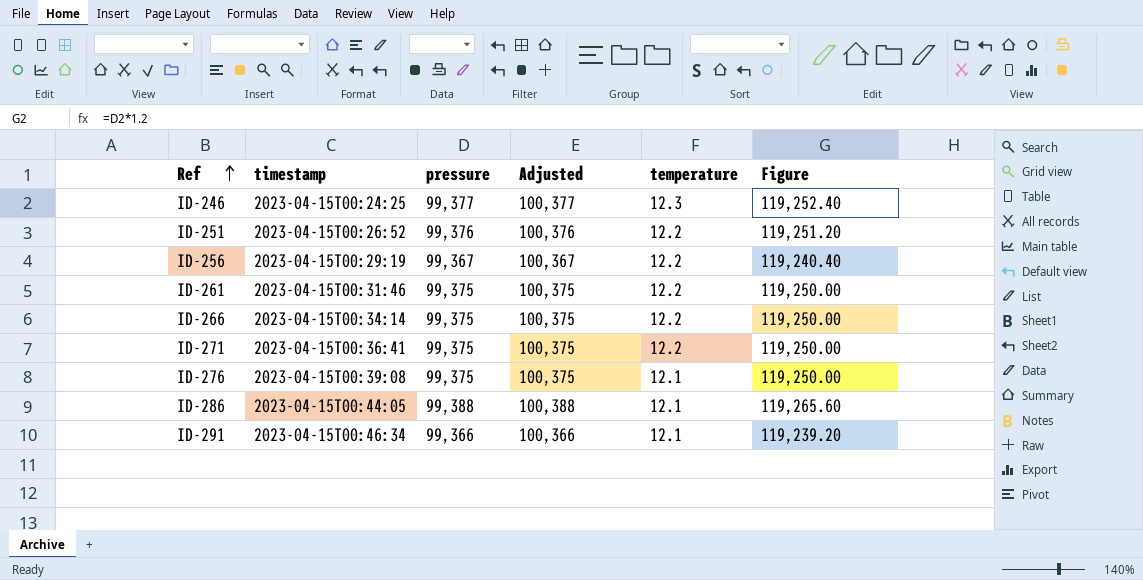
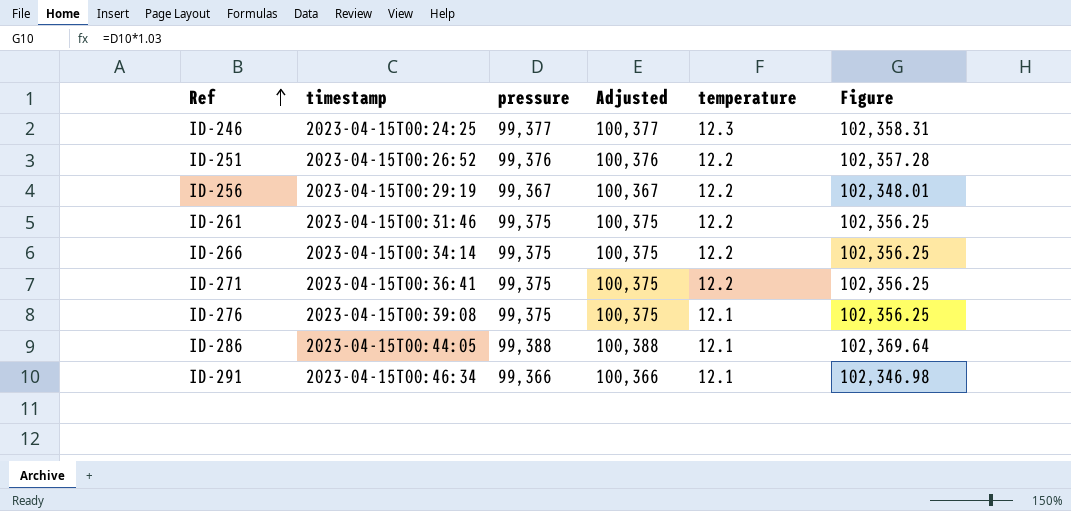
column Figure | formula: [pressure] * 1.2 -> [pressure] * 1.03

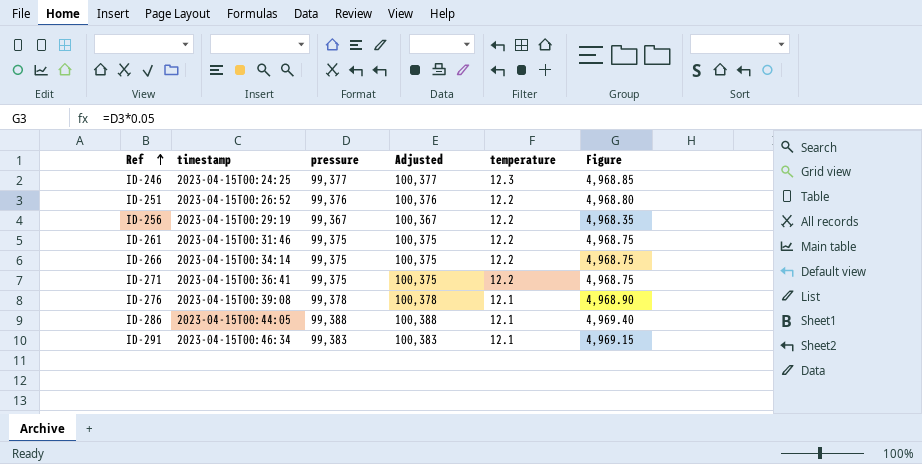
column Figure | formula: [pressure] * 1.03 -> [pressure] * 0.05
ID-276 | pressure: 99,375 -> 99,378
ID-276 | Adjusted: 100,375 -> 100,378
ID-291 | pressure: 99,366 -> 99,383
ID-291 | Adjusted: 100,366 -> 100,383

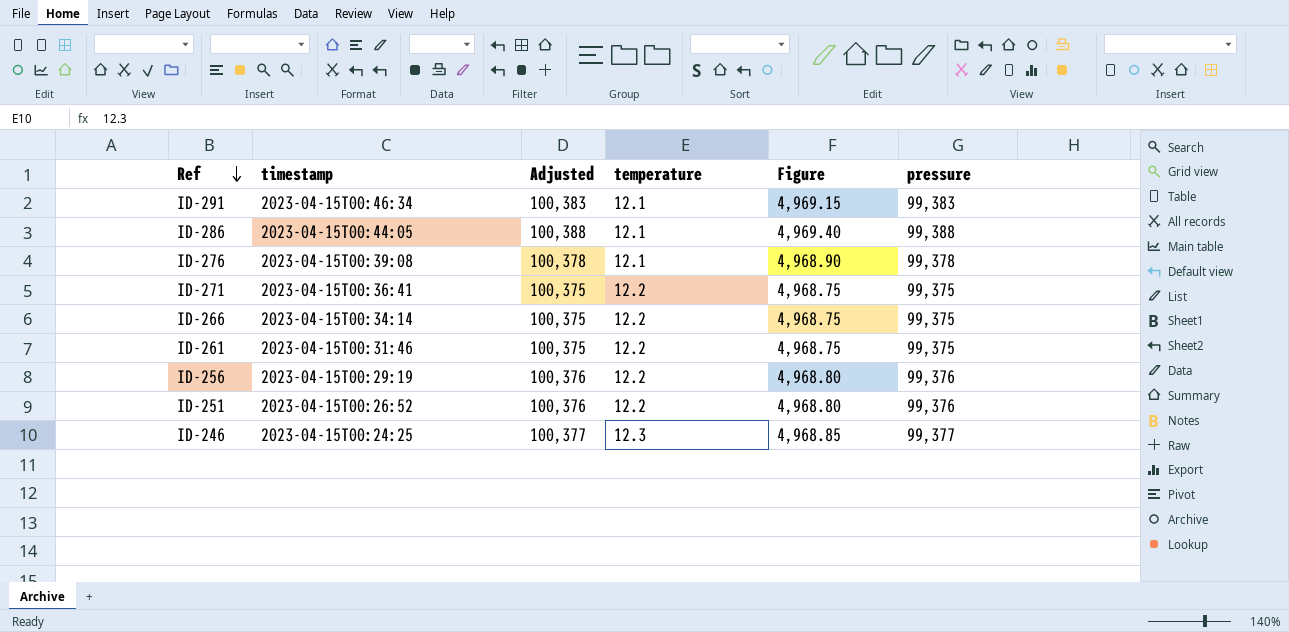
row order: Ref ascending -> Ref descending
column pressure | position: 3 -> 6
ID-256 | Adjusted: 100,367 -> 100,376
ID-256 | Figure: 4,968.35 -> 4,968.80
ID-256 | pressure: 99,367 -> 99,376

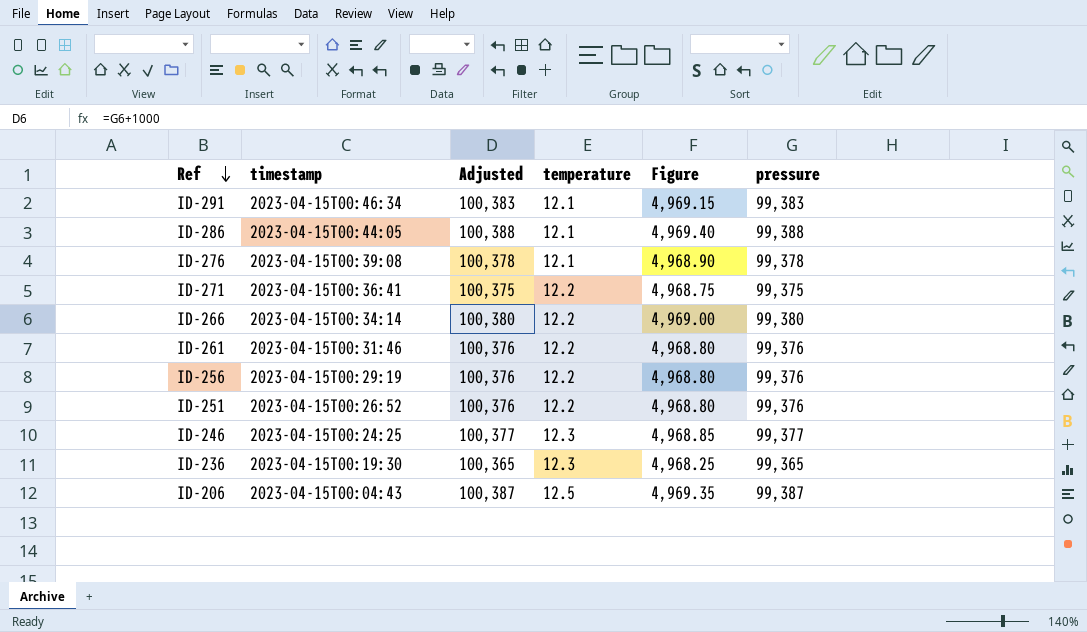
ID-266 | Adjusted: 100,375 -> 100,380
ID-266 | Figure: 4,968.75 -> 4,969.00
ID-266 | pressure: 99,375 -> 99,380
ID-261 | Adjusted: 100,375 -> 100,376
ID-261 | Figure: 4,968.75 -> 4,968.80
ID-261 | pressure: 99,375 -> 99,376
row ID-236: none -> 2023-04-15T00:19:30 | 100,365 | 12.3 | 4,968.25 | 99,365
row ID-206: none -> 2023-04-15T00:04:43 | 100,387 | 12.5 | 4,969.35 | 99,387

